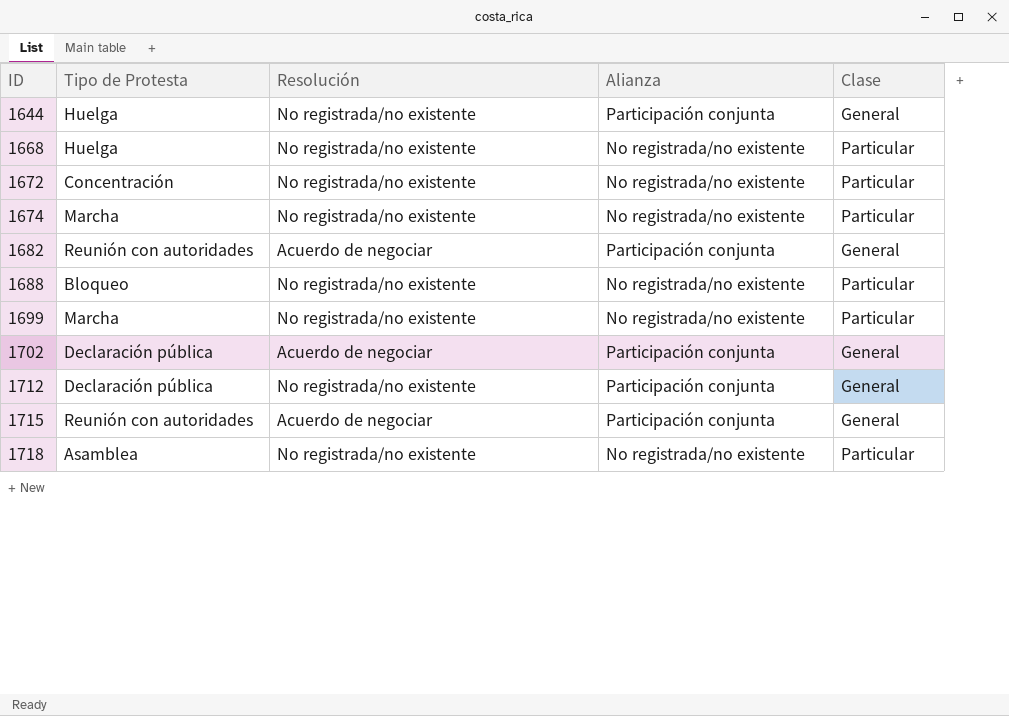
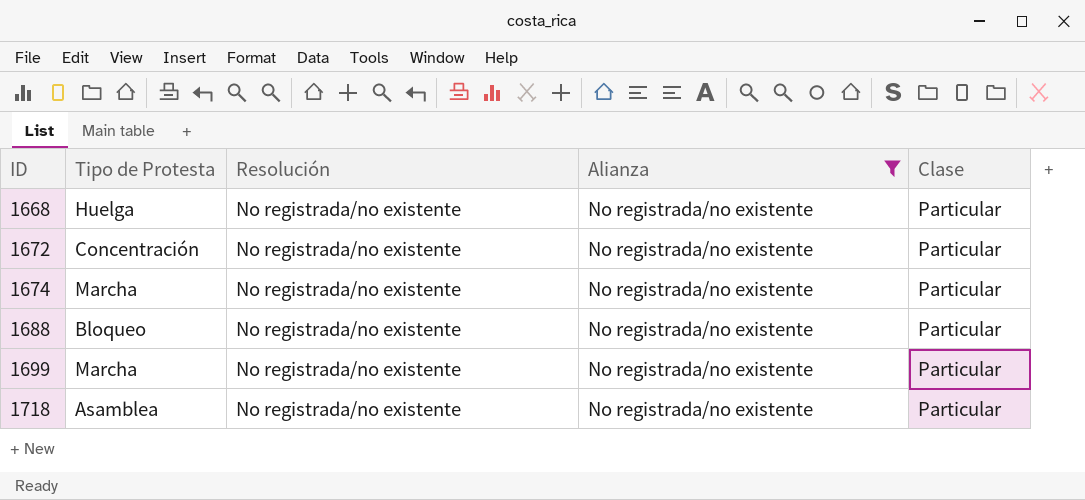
filter: none -> Alianza = No registrada/no existente

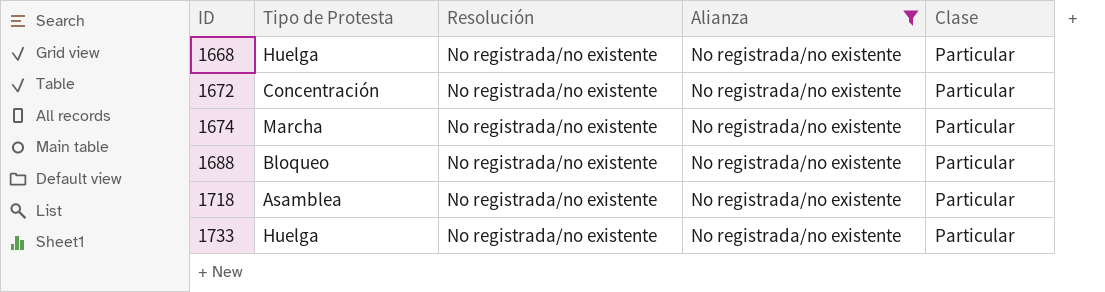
row 1699: Marcha | No registrada/no existente | No registrada/no existente | Particular -> none
row 1733: none -> Huelga | No registrada/no existente | No registrada/no existente | Particular

